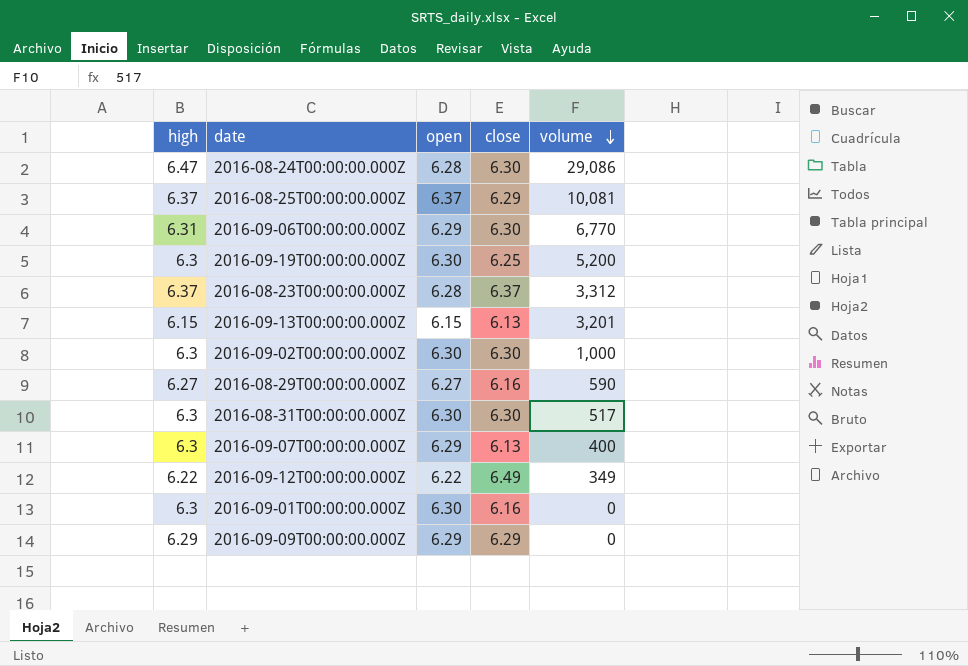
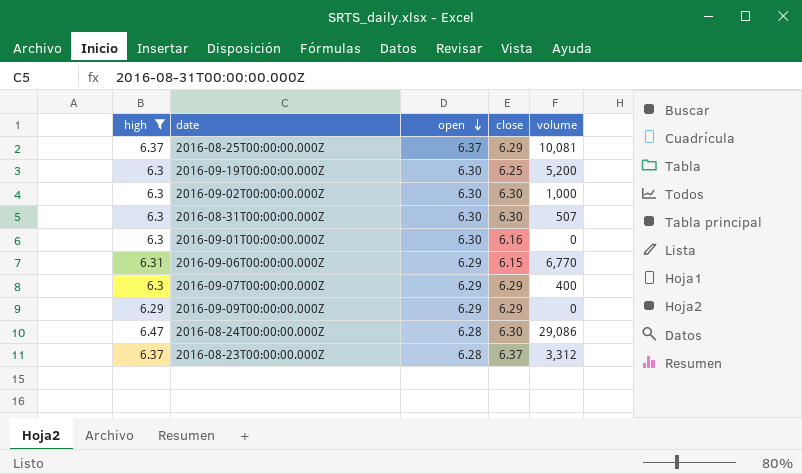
filter: none -> high >= 6.29
row order: volume descending -> open descending
2016-08-31T00:00:00.000Z | volume: 517 -> 507
2016-09-06T00:00:00.000Z | close: 6.30 -> 6.15
2016-09-07T00:00:00.000Z | close: 6.13 -> 6.29

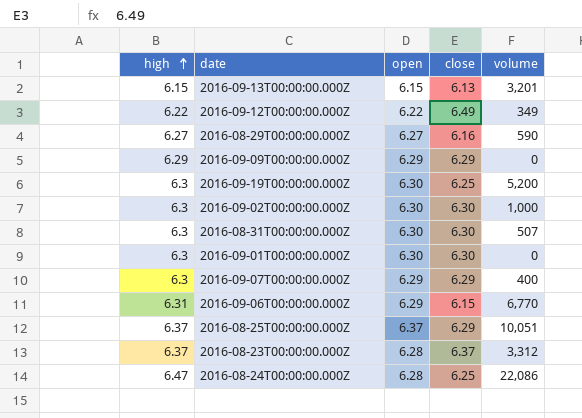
filter: high >= 6.29 -> none
row order: open descending -> high ascending
2016-09-01T00:00:00.000Z | close: 6.16 -> 6.30
2016-08-25T00:00:00.000Z | volume: 10,081 -> 10,051
2016-08-24T00:00:00.000Z | close: 6.30 -> 6.25
2016-08-24T00:00:00.000Z | volume: 29,086 -> 22,086

